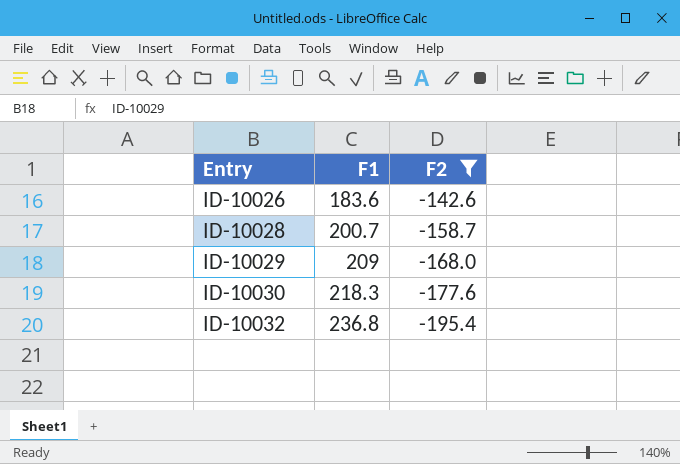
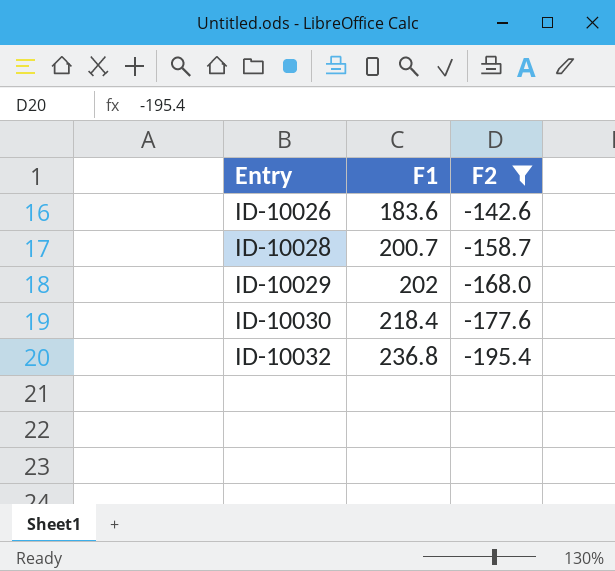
ID-10029 | F1: 209 -> 202
ID-10030 | F1: 218.3 -> 218.4

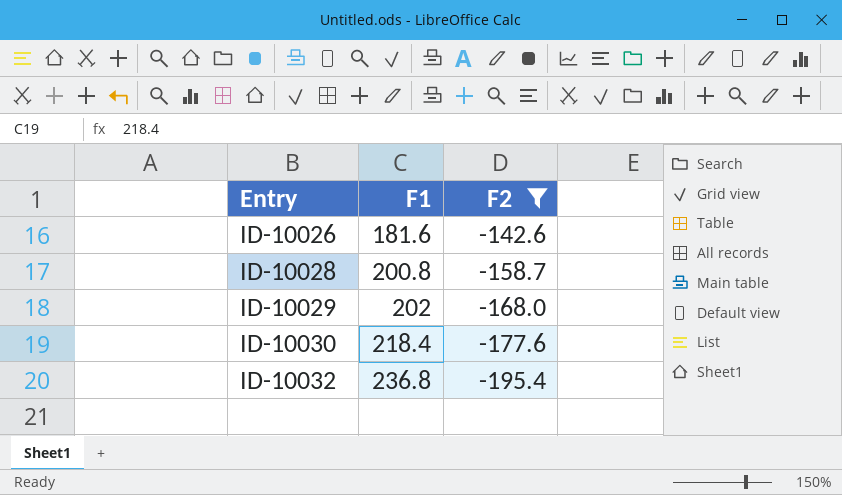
ID-10026 | F1: 183.6 -> 181.6
ID-10028 | F1: 200.7 -> 200.8

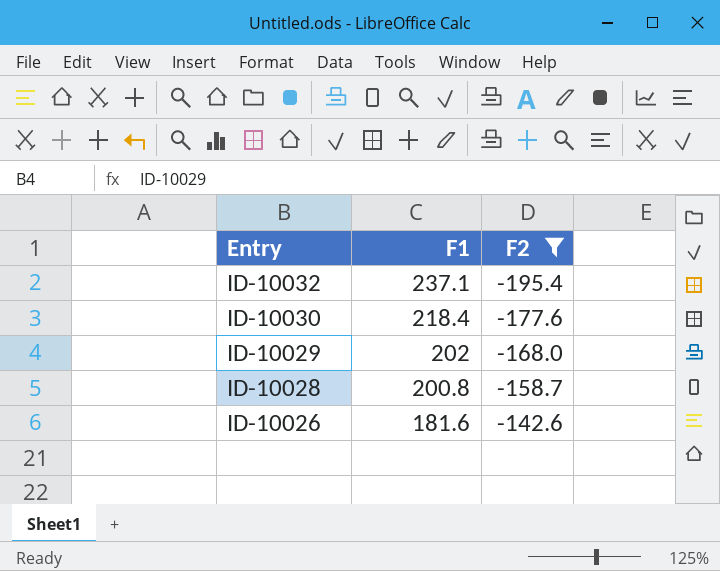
row order: Entry ascending -> Entry descending
ID-10032 | F1: 236.8 -> 237.1

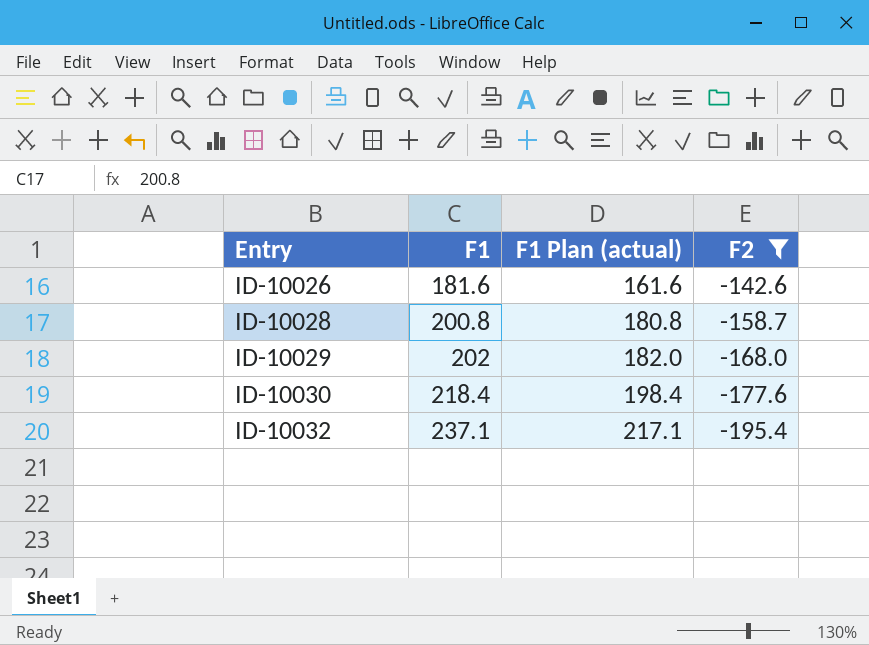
row order: Entry descending -> Entry ascending
column F1 Plan (actual) | formula: none -> [F1] - 20

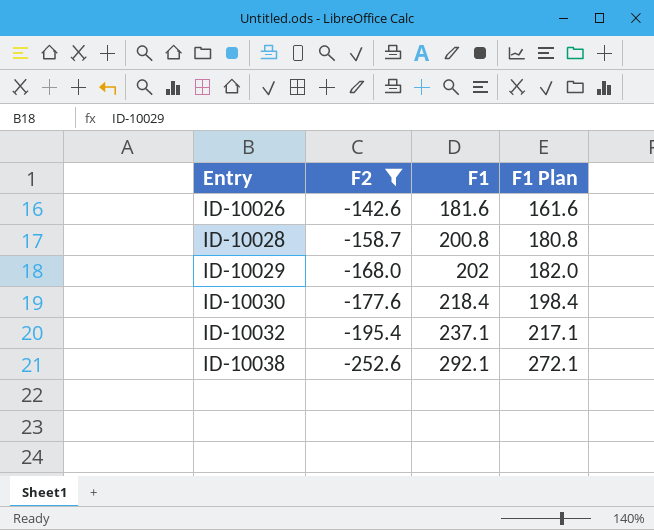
column F2 | position: 4 -> 2
column name: F1 Plan (actual) -> F1 Plan
row ID-10038: none -> -252.6 | 292.1 | 272.1

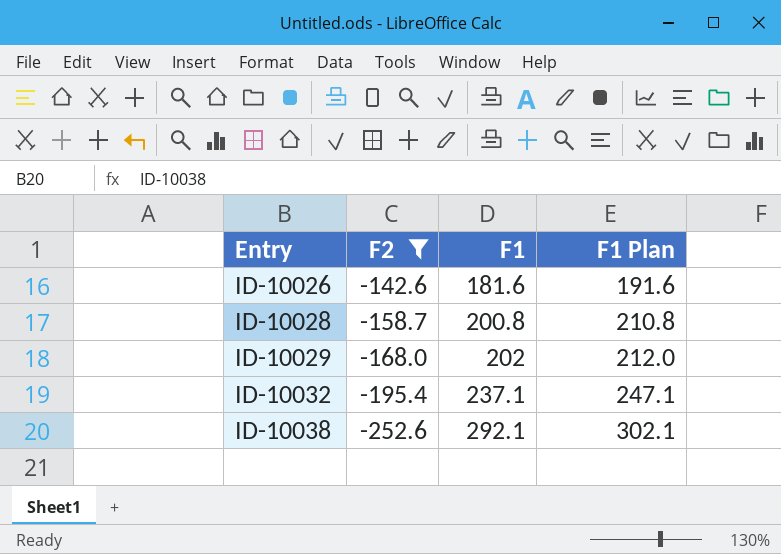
column F1 Plan | formula: [F1] - 20 -> [F1] + 10
row ID-10030: -177.6 | 218.4 | 198.4 -> none

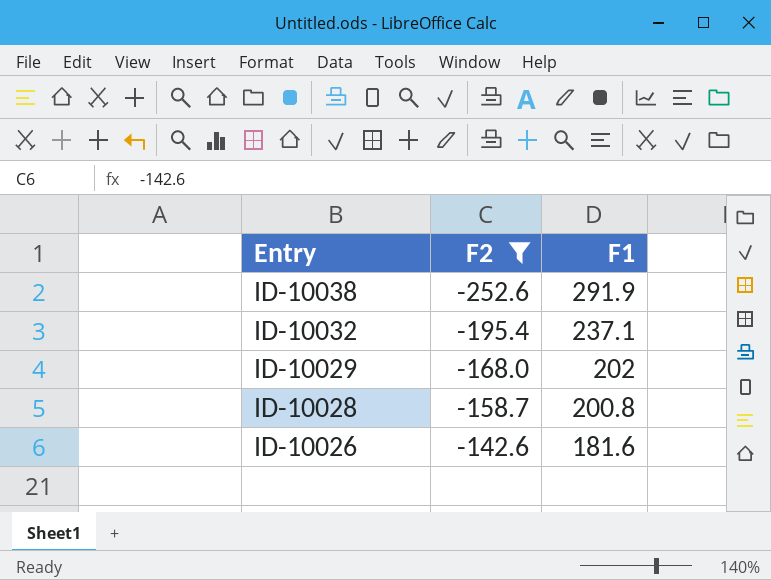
row order: Entry ascending -> Entry descending
column F1 Plan | formula: [F1] + 10 -> none
ID-10038 | F1: 292.1 -> 291.9

